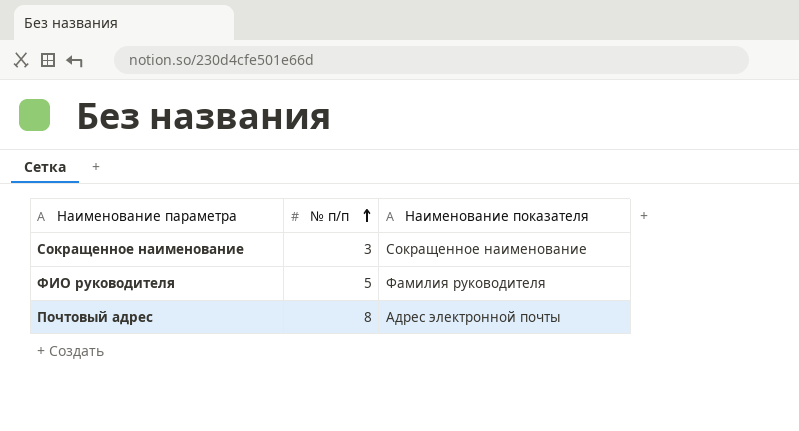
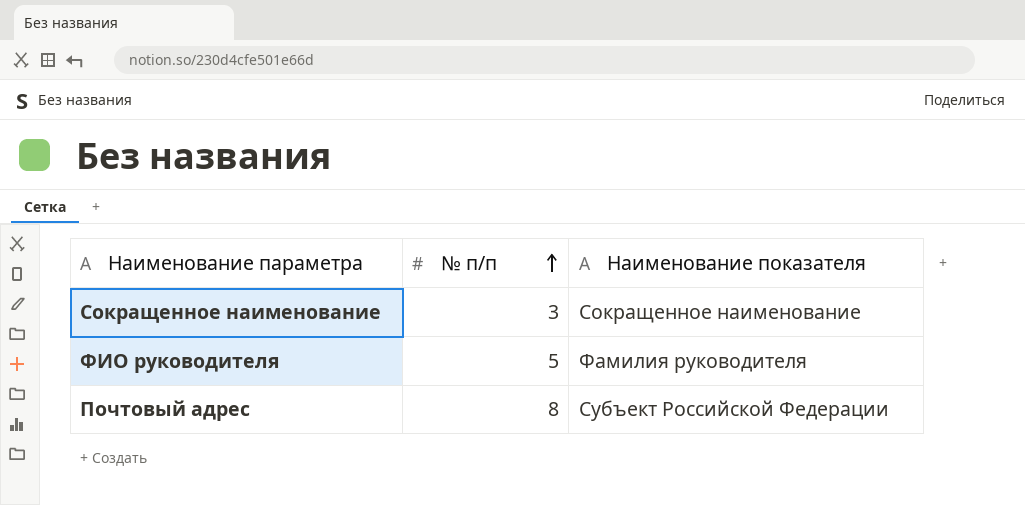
Почтовый адрес | Наименование показателя: Адрес электронной почты -> Субъект Российской Федерации

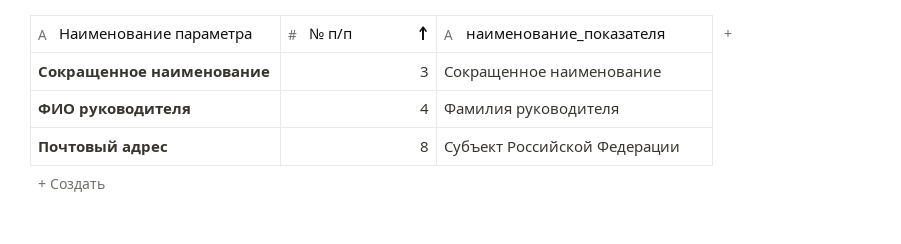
column name: Наименование показателя -> наименование_показателя
ФИО руководителя | № п/п: 5 -> 4

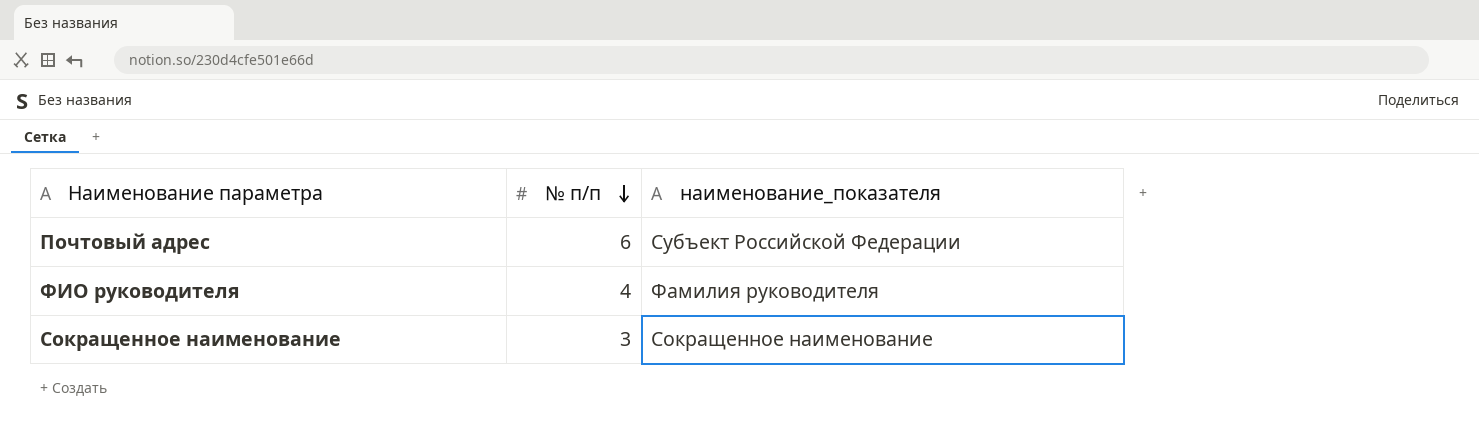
row order: № п/п ascending -> № п/п descending
Почтовый адрес | № п/п: 8 -> 6

